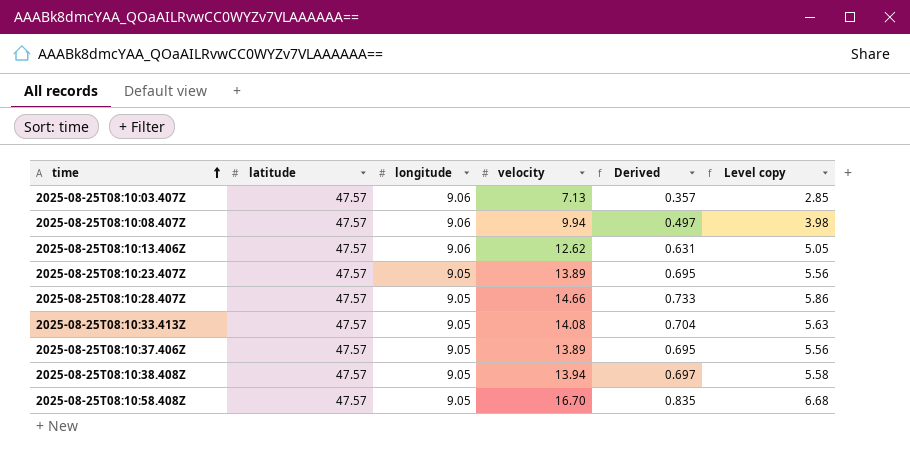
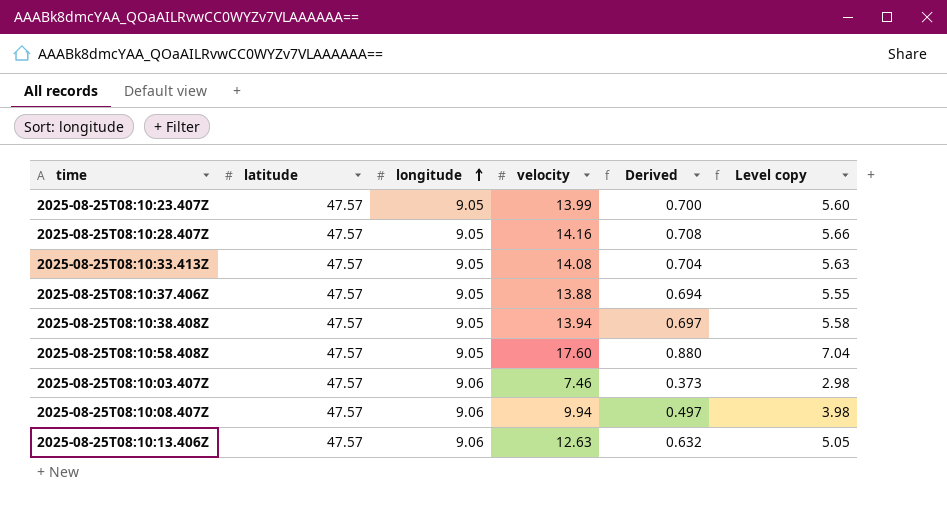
row order: time ascending -> longitude ascending
2025-08-25T08:10:23.407Z | velocity: 13.89 -> 13.99
2025-08-25T08:10:23.407Z | Derived: 0.695 -> 0.700
2025-08-25T08:10:23.407Z | Level copy: 5.56 -> 5.60
2025-08-25T08:10:28.407Z | velocity: 14.66 -> 14.16
2025-08-25T08:10:28.407Z | Derived: 0.733 -> 0.708
2025-08-25T08:10:28.407Z | Level copy: 5.86 -> 5.66
2025-08-25T08:10:37.406Z | velocity: 13.89 -> 13.88
2025-08-25T08:10:37.406Z | Derived: 0.695 -> 0.694
2025-08-25T08:10:37.406Z | Level copy: 5.56 -> 5.55
2025-08-25T08:10:58.408Z | velocity: 16.70 -> 17.60
2025-08-25T08:10:58.408Z | Derived: 0.835 -> 0.880
2025-08-25T08:10:58.408Z | Level copy: 6.68 -> 7.04
2025-08-25T08:10:03.407Z | velocity: 7.13 -> 7.46
2025-08-25T08:10:03.407Z | Derived: 0.357 -> 0.373
2025-08-25T08:10:03.407Z | Level copy: 2.85 -> 2.98
2025-08-25T08:10:13.406Z | velocity: 12.62 -> 12.63
2025-08-25T08:10:13.406Z | Derived: 0.631 -> 0.632

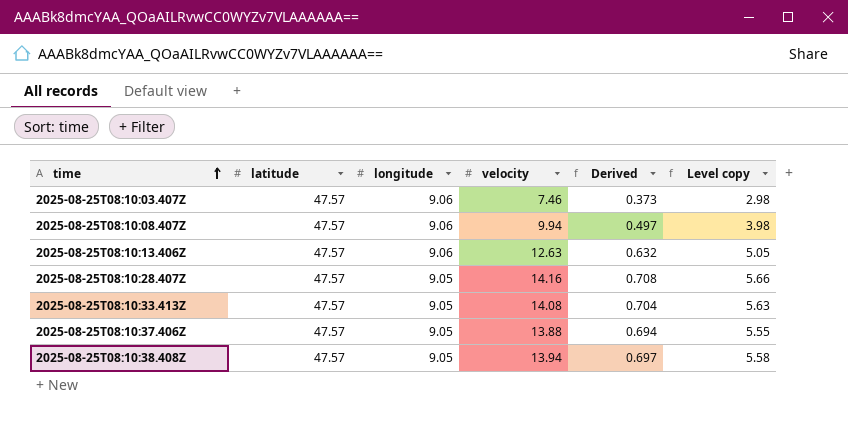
row order: longitude ascending -> time ascending
row 2025-08-25T08:10:23.407Z: 47.57 | 9.05 | 13.99 | 0.700 | 5.60 -> none
row 2025-08-25T08:10:58.408Z: 47.57 | 9.05 | 17.60 | 0.880 | 7.04 -> none

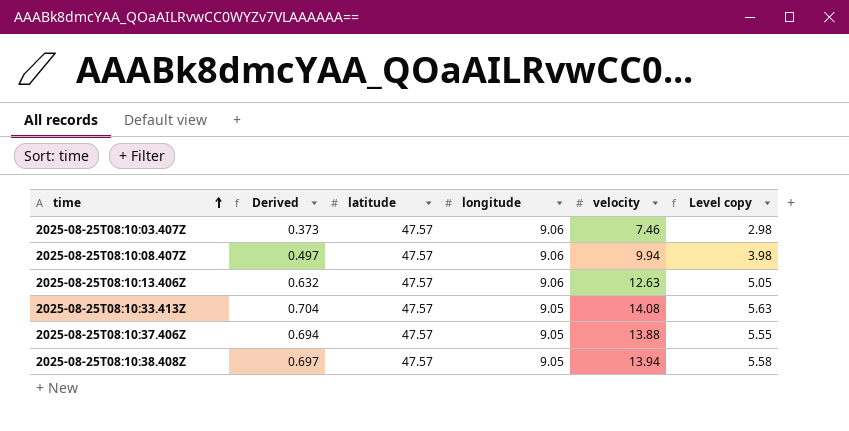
column Derived | position: 5 -> 2
row 2025-08-25T08:10:28.407Z: 47.57 | 9.05 | 14.16 | 0.708 | 5.66 -> none

